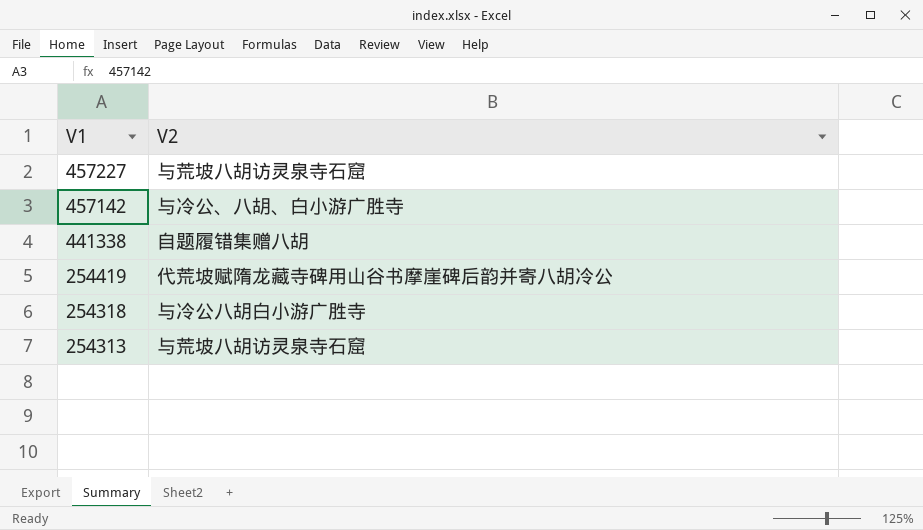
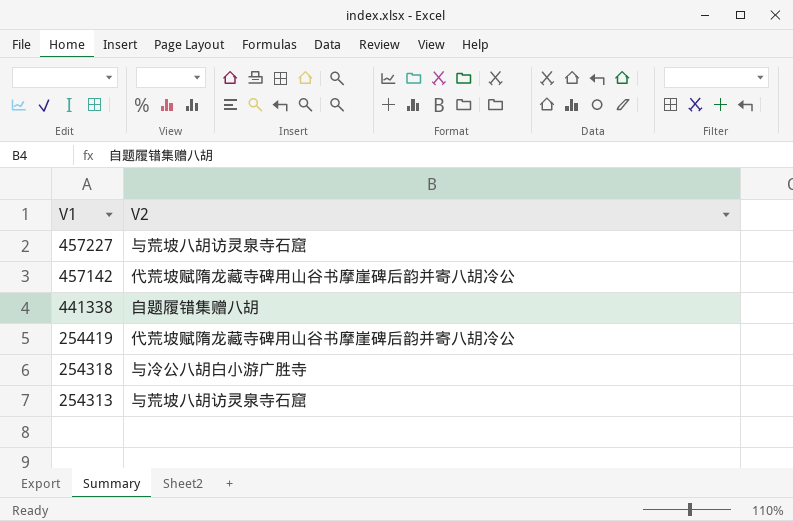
457142 | V2: 与冷公、八胡、白小游广胜寺 -> 代荒坡赋隋龙藏寺碑用山谷书摩崖碑后韵并寄八胡冷公

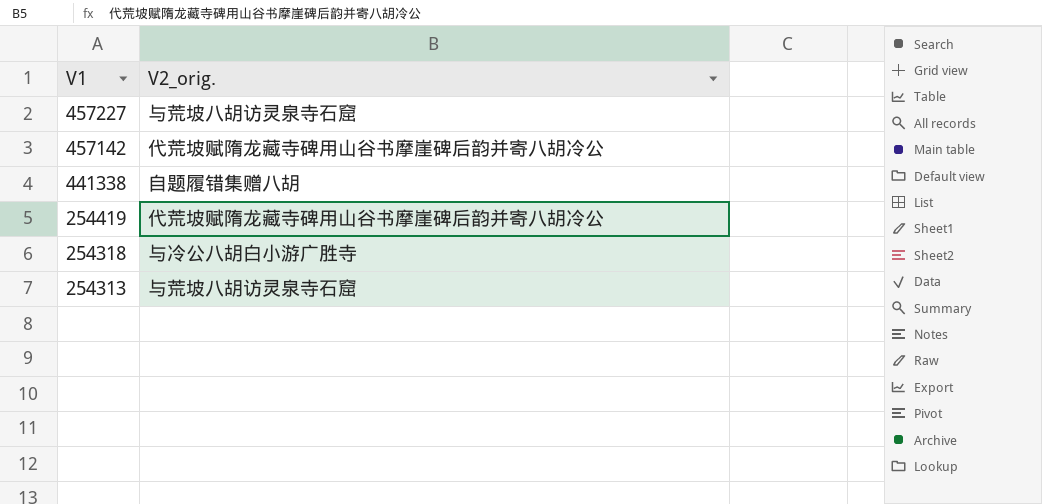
column name: V2 -> V2_orig.

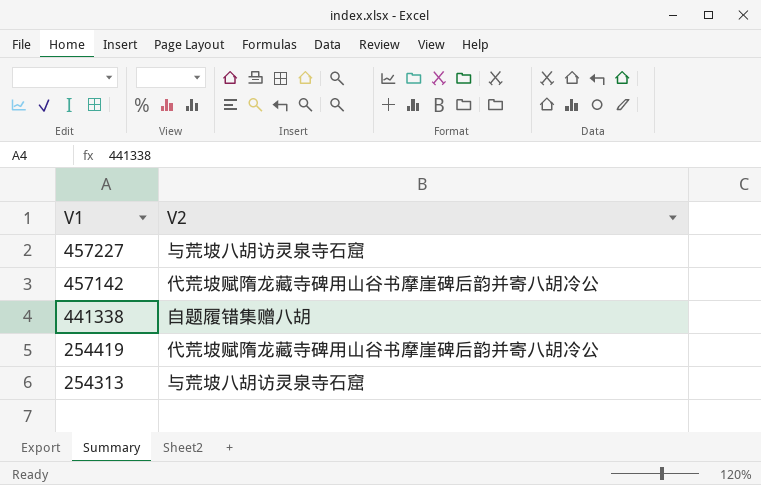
column name: V2_orig. -> V2
row 254318: 与冷公八胡白小游广胜寺 -> none

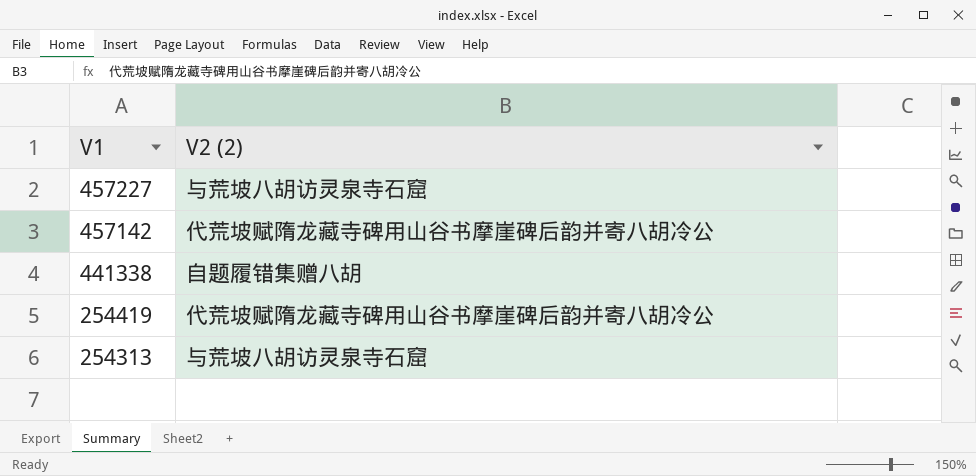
column name: V2 -> V2 (2)

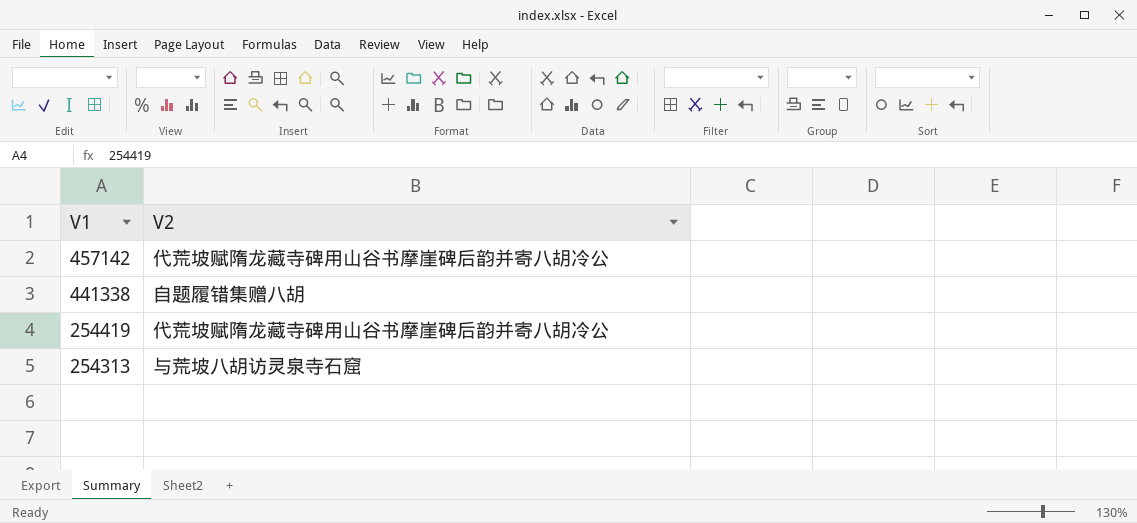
column name: V2 (2) -> V2
row 457227: 与荒坡八胡访灵泉寺石窟 -> none

